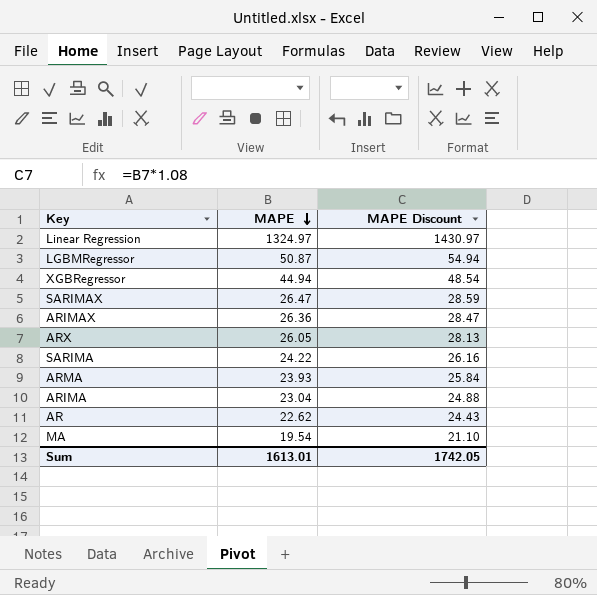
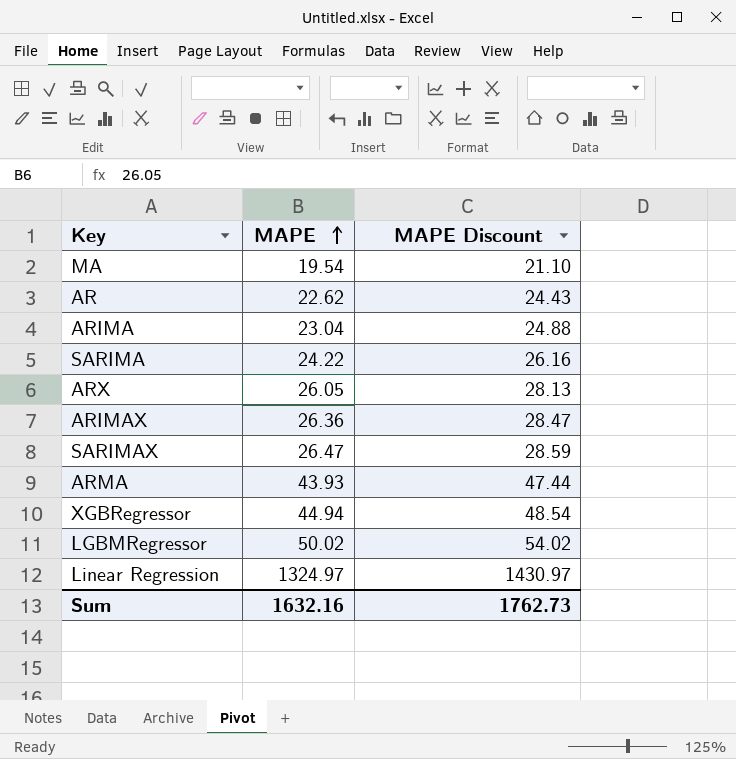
row order: MAPE descending -> MAPE ascending
ARMA | MAPE: 23.93 -> 43.93
ARMA | MAPE Discount: 25.84 -> 47.44
LGBMRegressor | MAPE: 50.87 -> 50.02
LGBMRegressor | MAPE Discount: 54.94 -> 54.02
Sum | MAPE: 1613.01 -> 1632.16
Sum | MAPE Discount: 1742.05 -> 1762.73

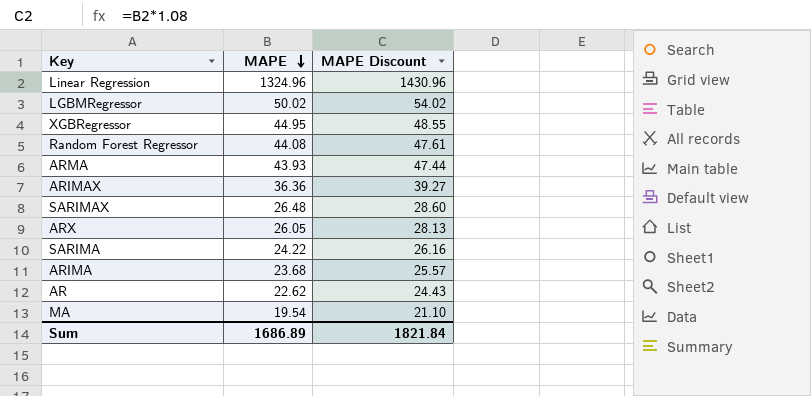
row order: MAPE ascending -> MAPE descending
Linear Regression | MAPE: 1324.97 -> 1324.96
Linear Regression | MAPE Discount: 1430.97 -> 1430.96
XGBRegressor | MAPE: 44.94 -> 44.95
XGBRegressor | MAPE Discount: 48.54 -> 48.55
row Random Forest Regressor: none -> 44.08 | 47.61
ARIMAX | MAPE: 26.36 -> 36.36
ARIMAX | MAPE Discount: 28.47 -> 39.27
SARIMAX | MAPE: 26.47 -> 26.48
SARIMAX | MAPE Discount: 28.59 -> 28.60
ARIMA | MAPE: 23.04 -> 23.68
ARIMA | MAPE Discount: 24.88 -> 25.57
Sum | MAPE: 1632.16 -> 1686.89
Sum | MAPE Discount: 1762.73 -> 1821.84

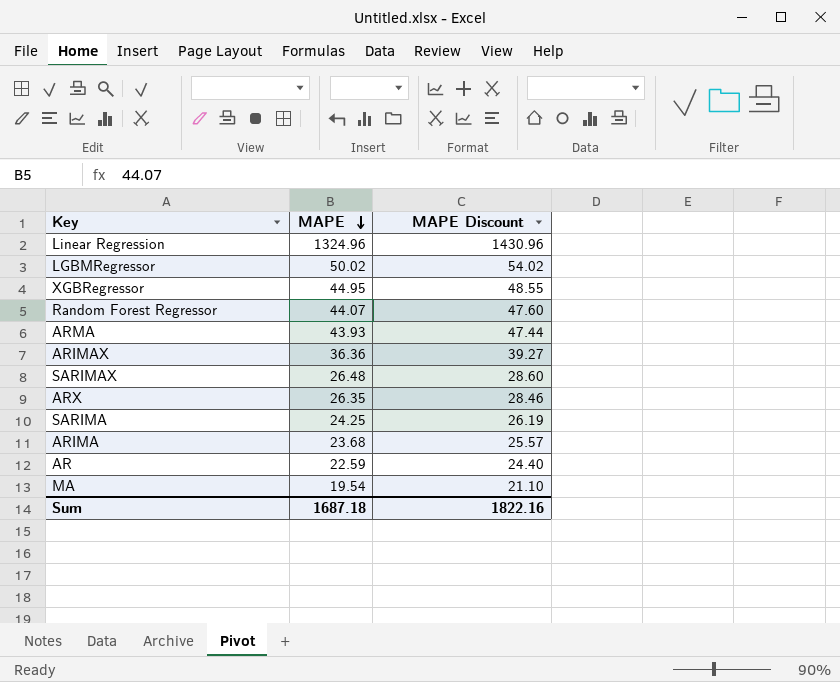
Random Forest Regressor | MAPE: 44.08 -> 44.07
Random Forest Regressor | MAPE Discount: 47.61 -> 47.60
ARX | MAPE: 26.05 -> 26.35
ARX | MAPE Discount: 28.13 -> 28.46
SARIMA | MAPE: 24.22 -> 24.25
SARIMA | MAPE Discount: 26.16 -> 26.19
AR | MAPE: 22.62 -> 22.59
AR | MAPE Discount: 24.43 -> 24.40
Sum | MAPE: 1686.89 -> 1687.18
Sum | MAPE Discount: 1821.84 -> 1822.16

